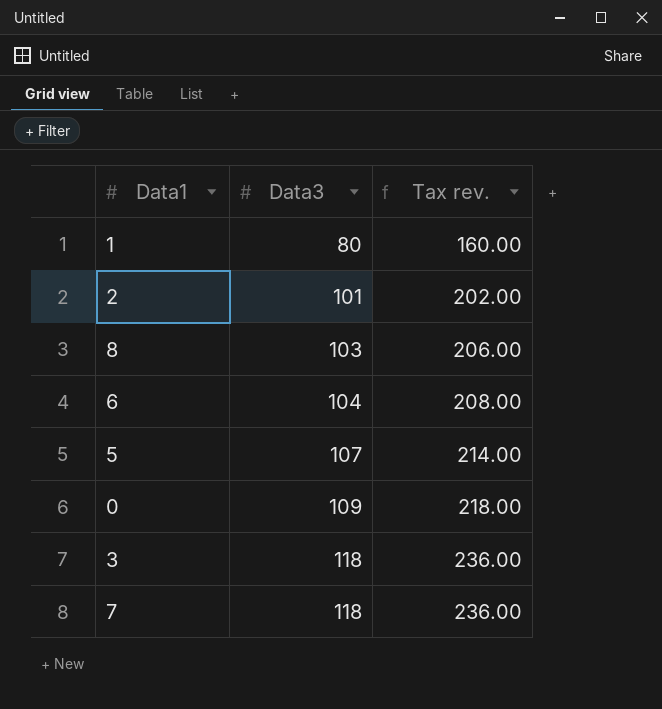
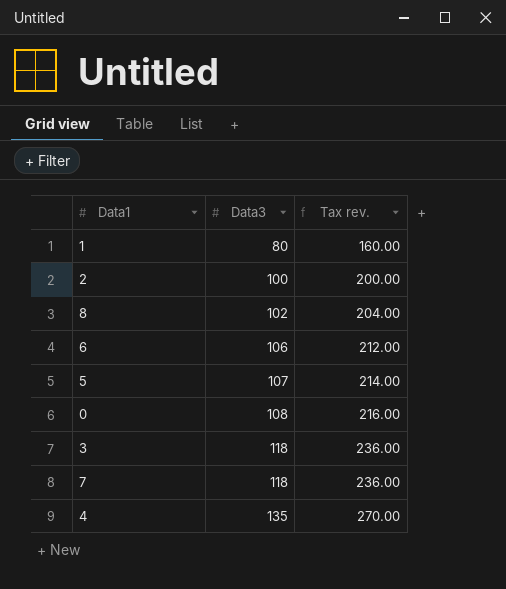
2 | Data3: 101 -> 100
2 | Tax rev.: 202.00 -> 200.00
8 | Data3: 103 -> 102
8 | Tax rev.: 206.00 -> 204.00
6 | Data3: 104 -> 106
6 | Tax rev.: 208.00 -> 212.00
0 | Data3: 109 -> 108
0 | Tax rev.: 218.00 -> 216.00
row 4: none -> 135 | 270.00

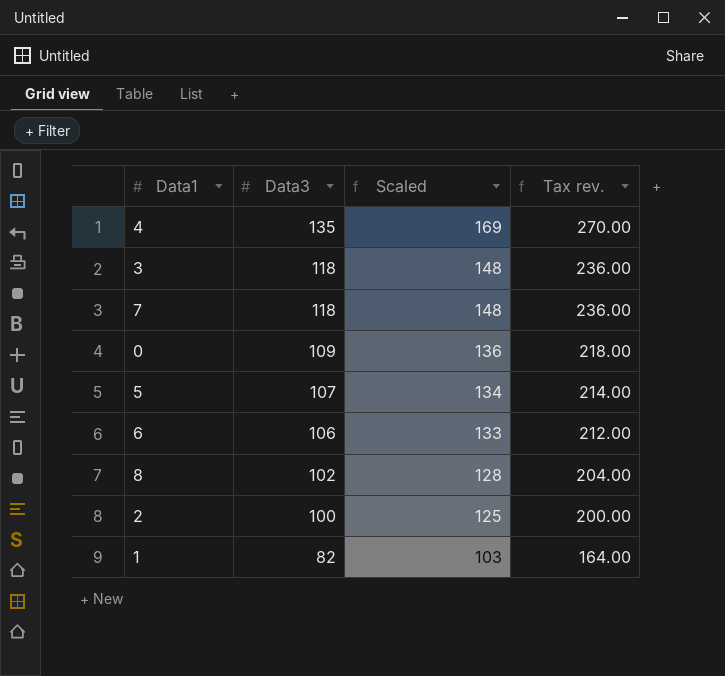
row order: Data3 ascending -> Data3 descending
column Scaled | formula: none -> [Data3] * 1.25
0 | Data3: 108 -> 109
0 | Tax rev.: 216.00 -> 218.00
1 | Data3: 80 -> 82
1 | Tax rev.: 160.00 -> 164.00

